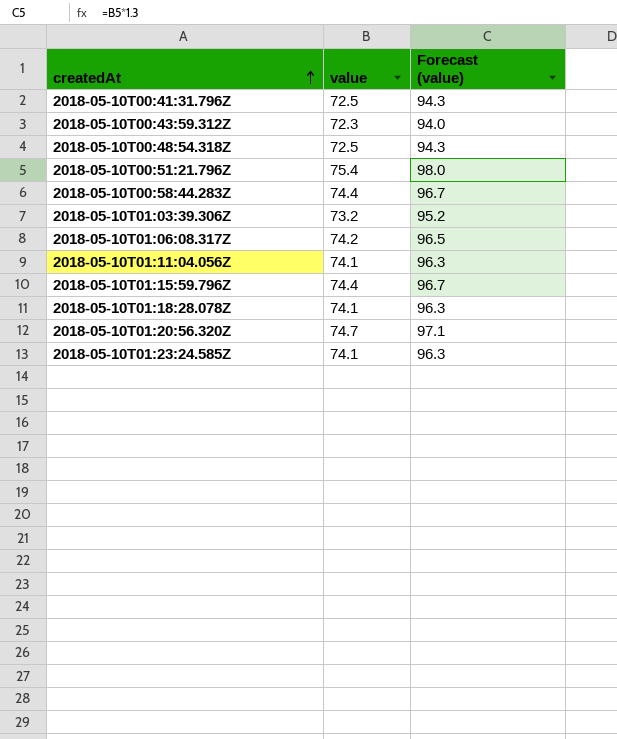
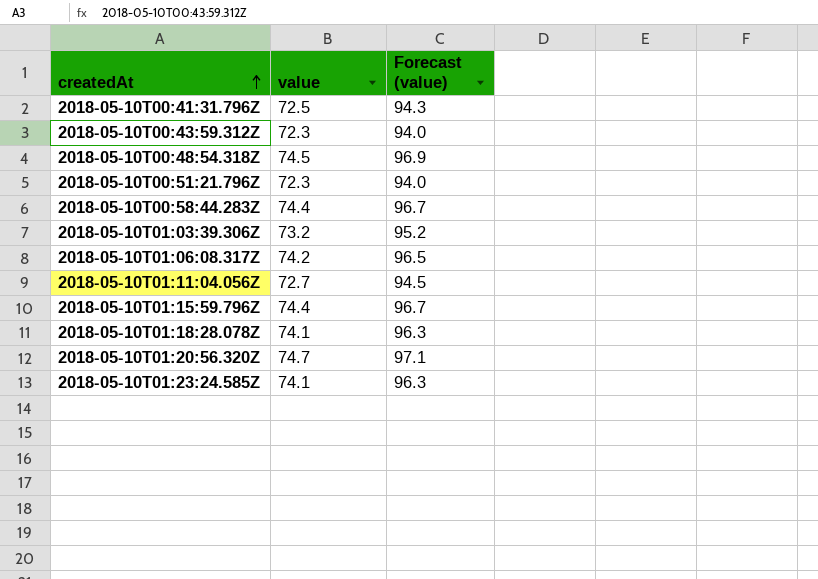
2018-05-10T00:48:54.318Z | value: 72.5 -> 74.5
2018-05-10T00:48:54.318Z | Forecast (value): 94.3 -> 96.9
2018-05-10T00:51:21.796Z | value: 75.4 -> 72.3
2018-05-10T00:51:21.796Z | Forecast (value): 98.0 -> 94.0
2018-05-10T01:11:04.056Z | value: 74.1 -> 72.7
2018-05-10T01:11:04.056Z | Forecast (value): 96.3 -> 94.5

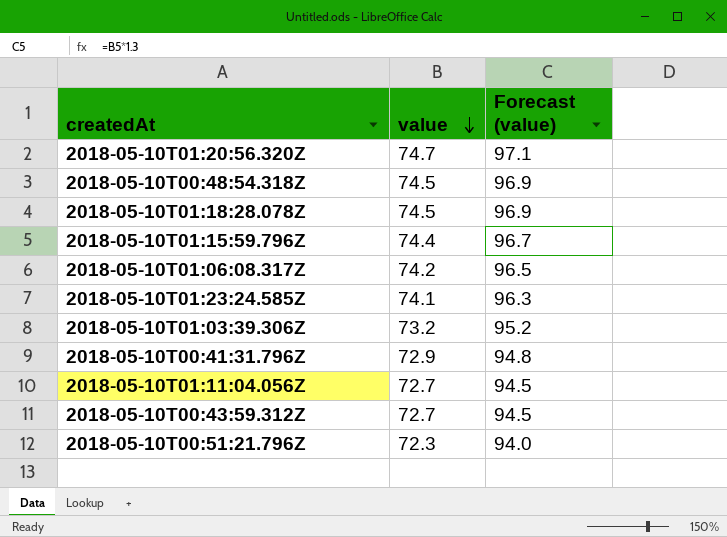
row order: createdAt ascending -> value descending
row 2018-05-10T00:58:44.283Z: 74.4 | 96.7 -> none
2018-05-10T01:18:28.078Z | value: 74.1 -> 74.5
2018-05-10T01:18:28.078Z | Forecast (value): 96.3 -> 96.9
2018-05-10T00:41:31.796Z | value: 72.5 -> 72.9
2018-05-10T00:41:31.796Z | Forecast (value): 94.3 -> 94.8
2018-05-10T00:43:59.312Z | value: 72.3 -> 72.7
2018-05-10T00:43:59.312Z | Forecast (value): 94.0 -> 94.5

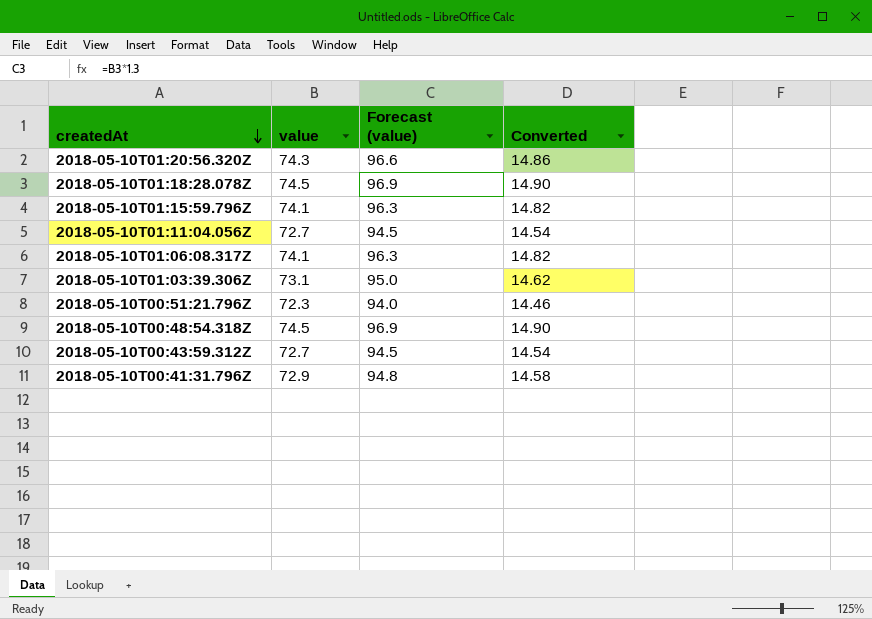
row order: value descending -> createdAt descending
column Converted | formula: none -> [value] * 0.2
row 2018-05-10T01:23:24.585Z: 74.1 | 96.3 -> none
2018-05-10T01:20:56.320Z | value: 74.7 -> 74.3
2018-05-10T01:20:56.320Z | Forecast (value): 97.1 -> 96.6
2018-05-10T01:15:59.796Z | value: 74.4 -> 74.1
2018-05-10T01:15:59.796Z | Forecast (value): 96.7 -> 96.3
2018-05-10T01:06:08.317Z | value: 74.2 -> 74.1
2018-05-10T01:06:08.317Z | Forecast (value): 96.5 -> 96.3
2018-05-10T01:03:39.306Z | value: 73.2 -> 73.1
2018-05-10T01:03:39.306Z | Forecast (value): 95.2 -> 95.0

